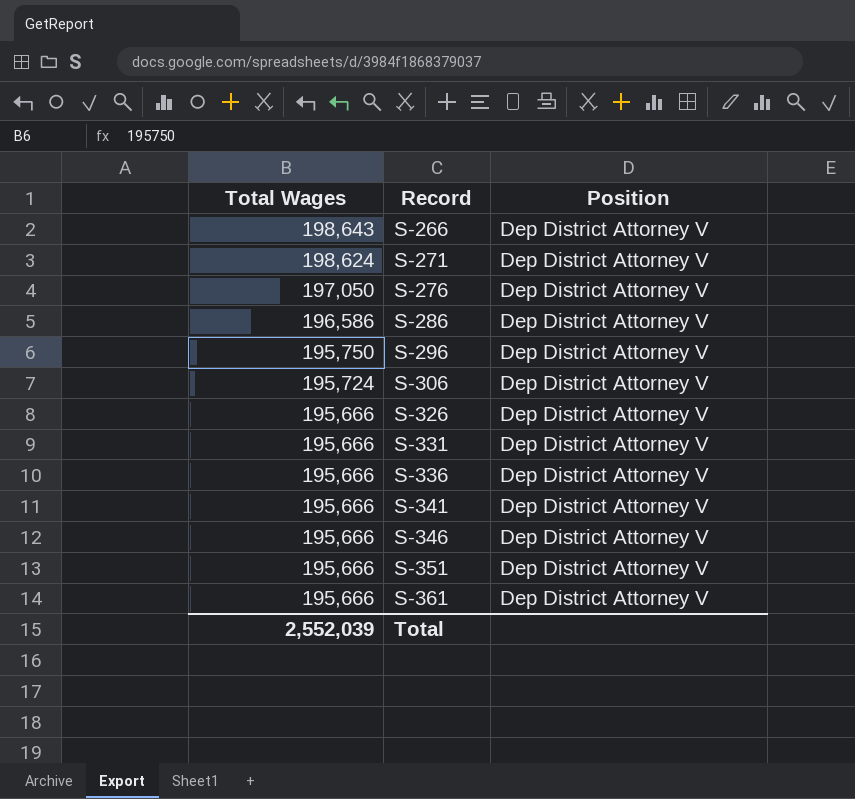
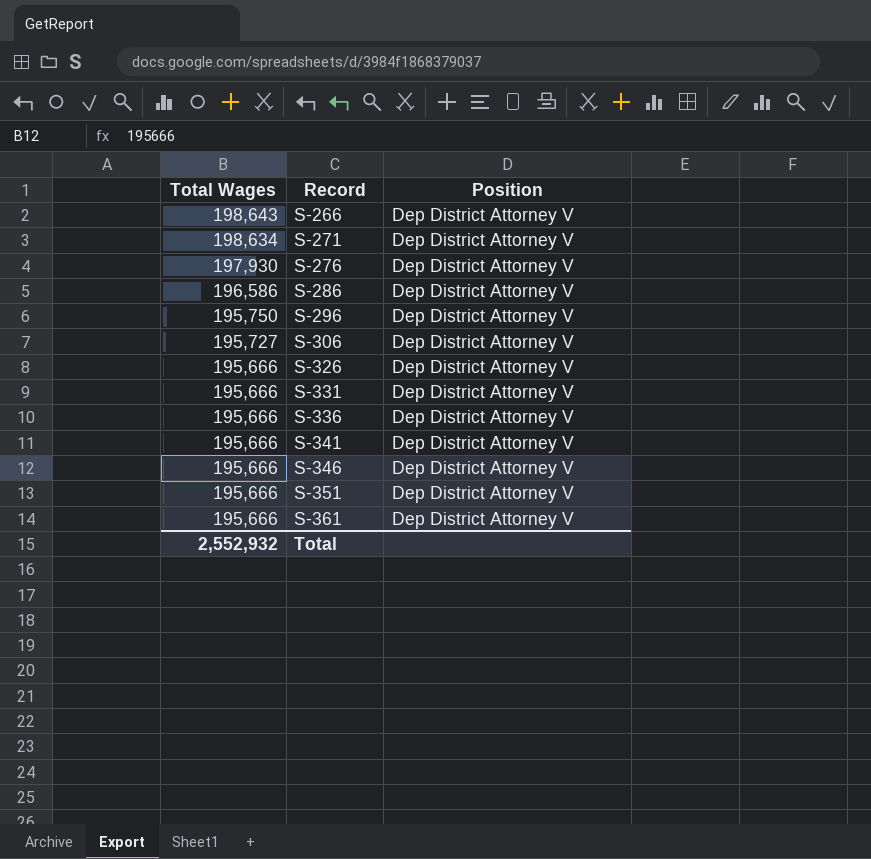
S-271 | Total Wages: 198,624 -> 198,634
S-276 | Total Wages: 197,050 -> 197,930
S-306 | Total Wages: 195,724 -> 195,727
Total | Total Wages: 2,552,039 -> 2,552,932

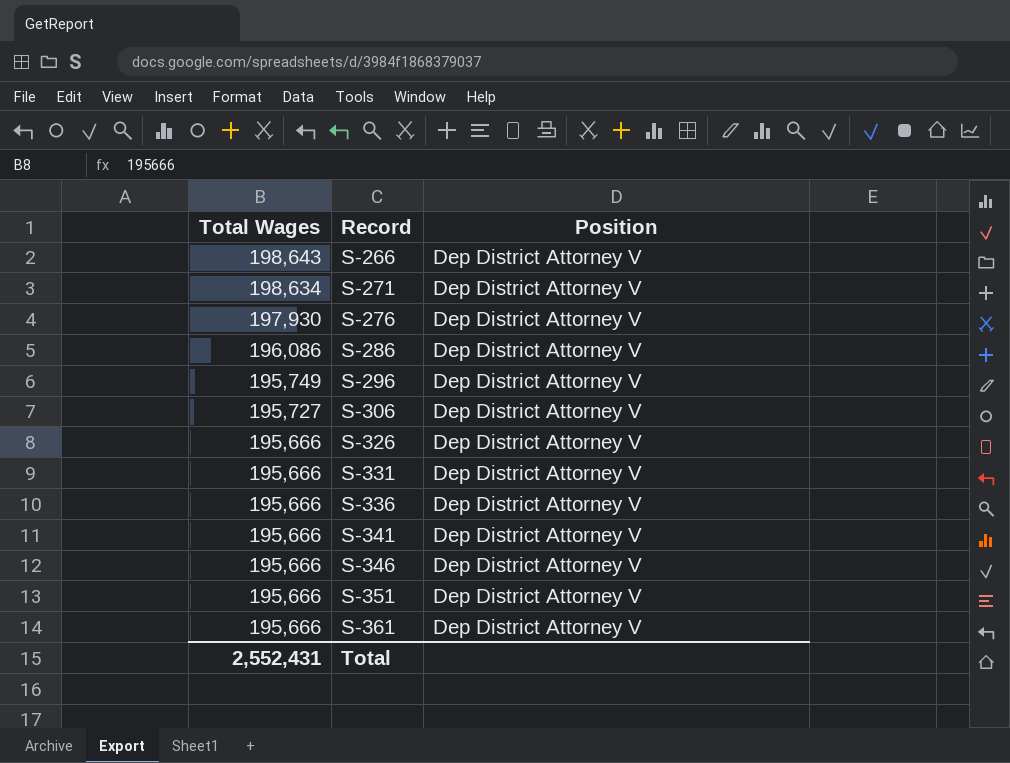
S-286 | Total Wages: 196,586 -> 196,086
S-296 | Total Wages: 195,750 -> 195,749
Total | Total Wages: 2,552,932 -> 2,552,431

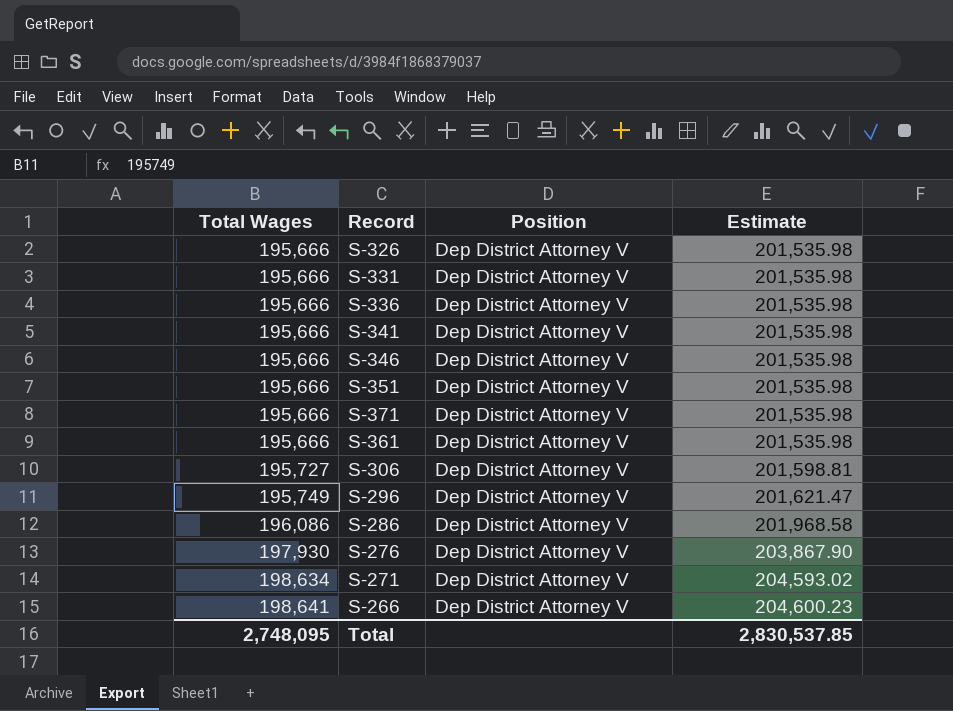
row order: Total Wages descending -> Total Wages ascending
column Estimate | formula: none -> [Total Wages] * 1.03
row S-371: none -> 195,666 | Dep District Attorney V | 201,535.98
S-266 | Total Wages: 198,643 -> 198,641
Total | Total Wages: 2,552,431 -> 2,748,095

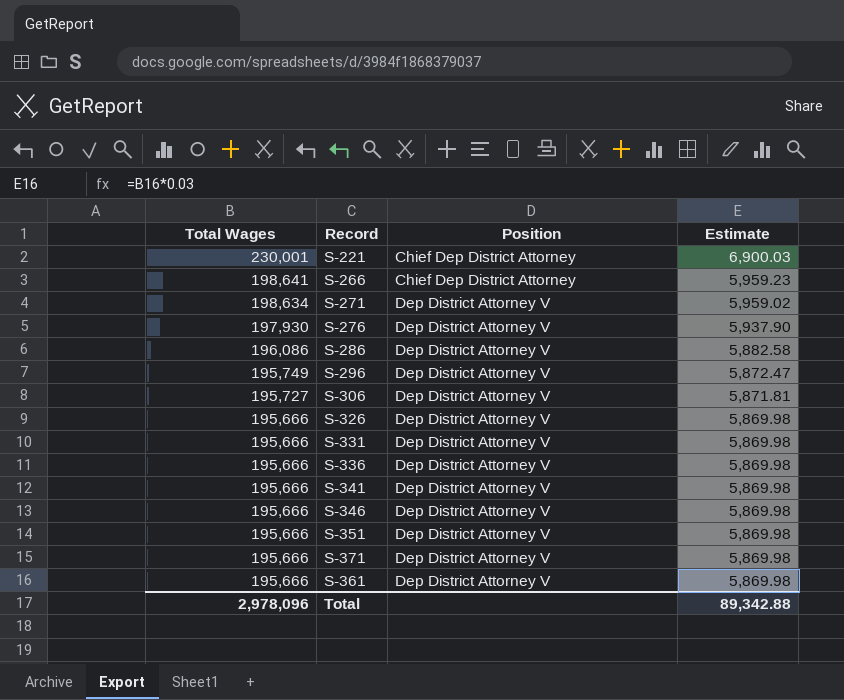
row order: Total Wages ascending -> Total Wages descending
column Estimate | formula: [Total Wages] * 1.03 -> [Total Wages] * 0.03
row S-221: none -> 230,001 | Chief Dep District Attorney | 6,900.03
S-266 | Position: Dep District Attorney V -> Chief Dep District Attorney
Total | Total Wages: 2,748,095 -> 2,978,096
Total | Estimate: 2,830,537.85 -> 89,342.88

